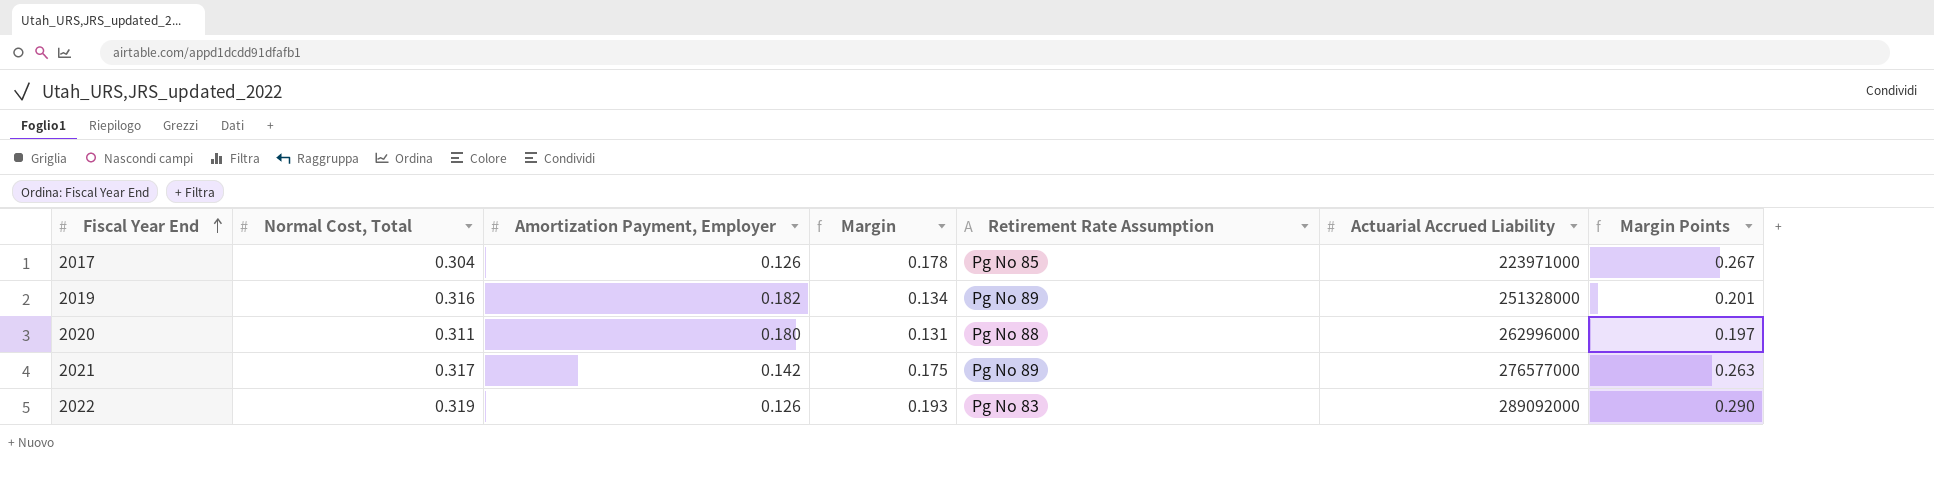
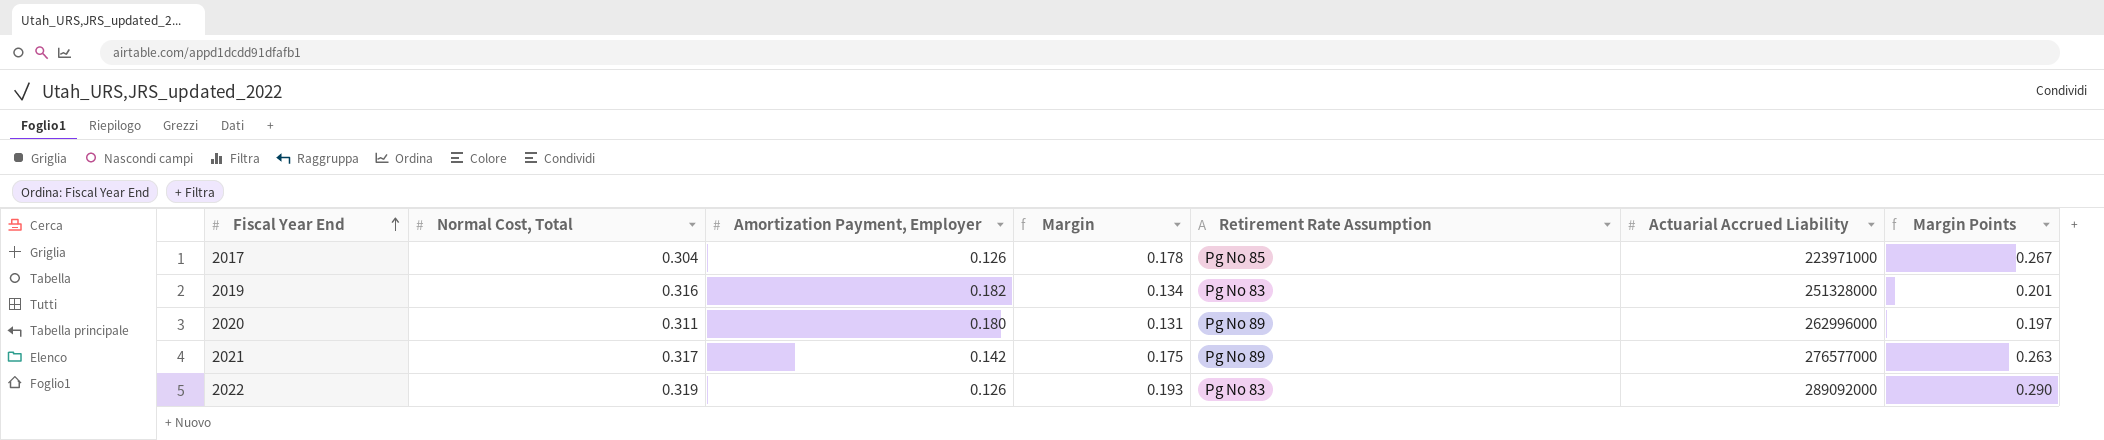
2019 | Retirement Rate Assumption: Pg No 89 -> Pg No 83
2020 | Retirement Rate Assumption: Pg No 88 -> Pg No 89

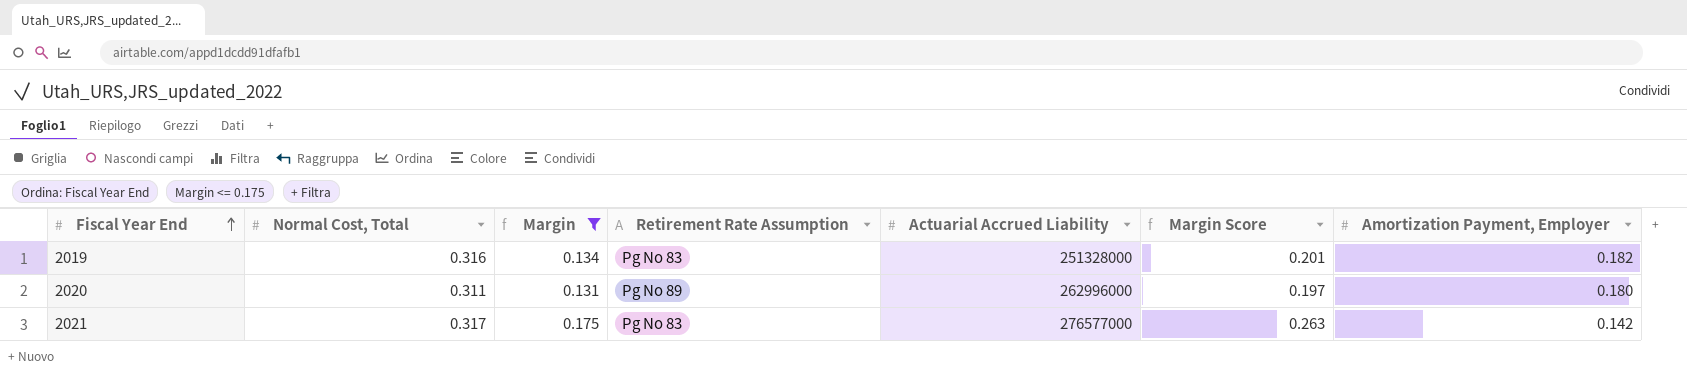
filter: none -> Margin <= 0.175
column name: Margin Points -> Margin Score
column Amortization Payment, Employer | position: 3 -> 7
2021 | Retirement Rate Assumption: Pg No 89 -> Pg No 83

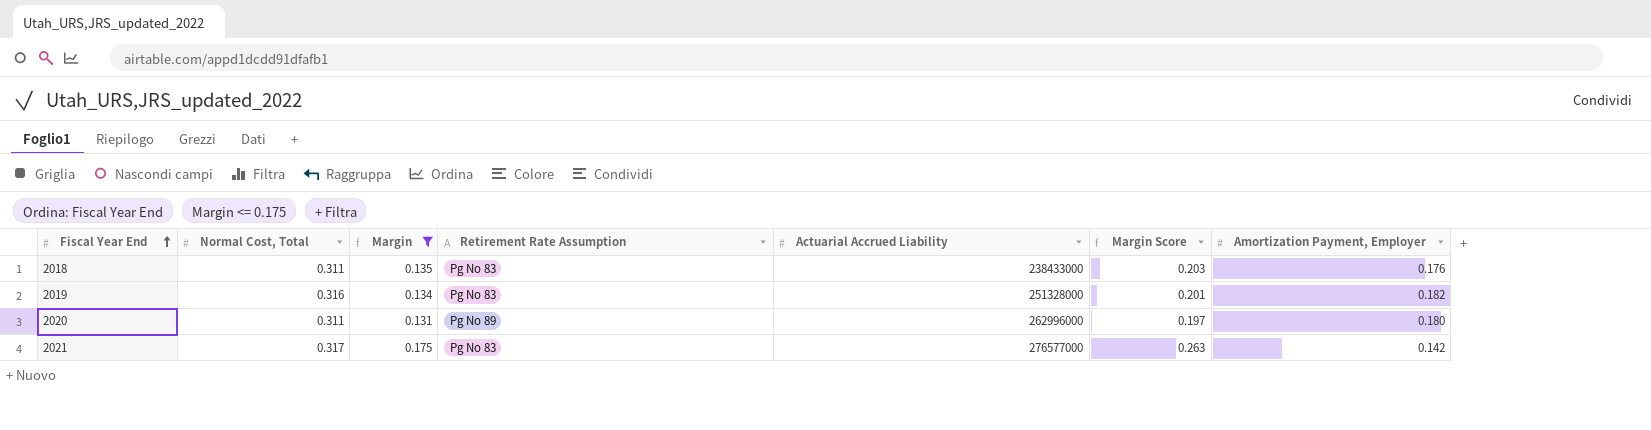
row 2018: none -> 0.311 | 0.135 | Pg No 83 | 238433000 | 0.203 | 0.176

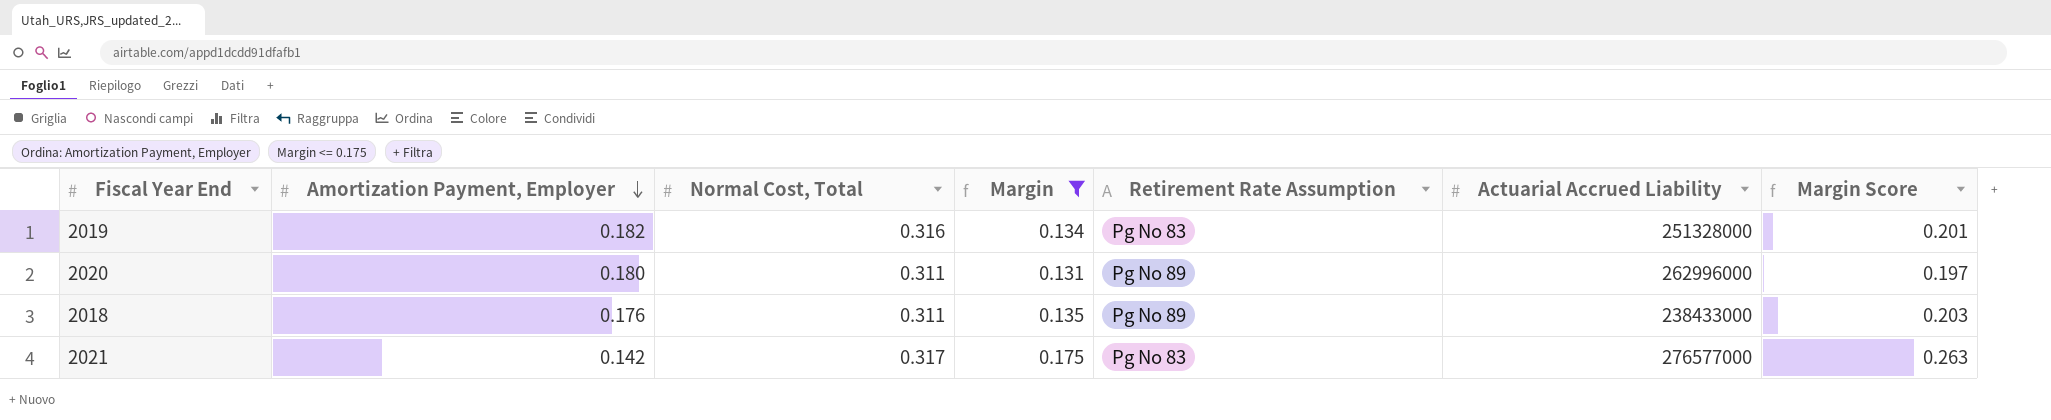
row order: Fiscal Year End ascending -> Amortization Payment, Employer descending
column Amortization Payment, Employer | position: 7 -> 2
2018 | Retirement Rate Assumption: Pg No 83 -> Pg No 89

